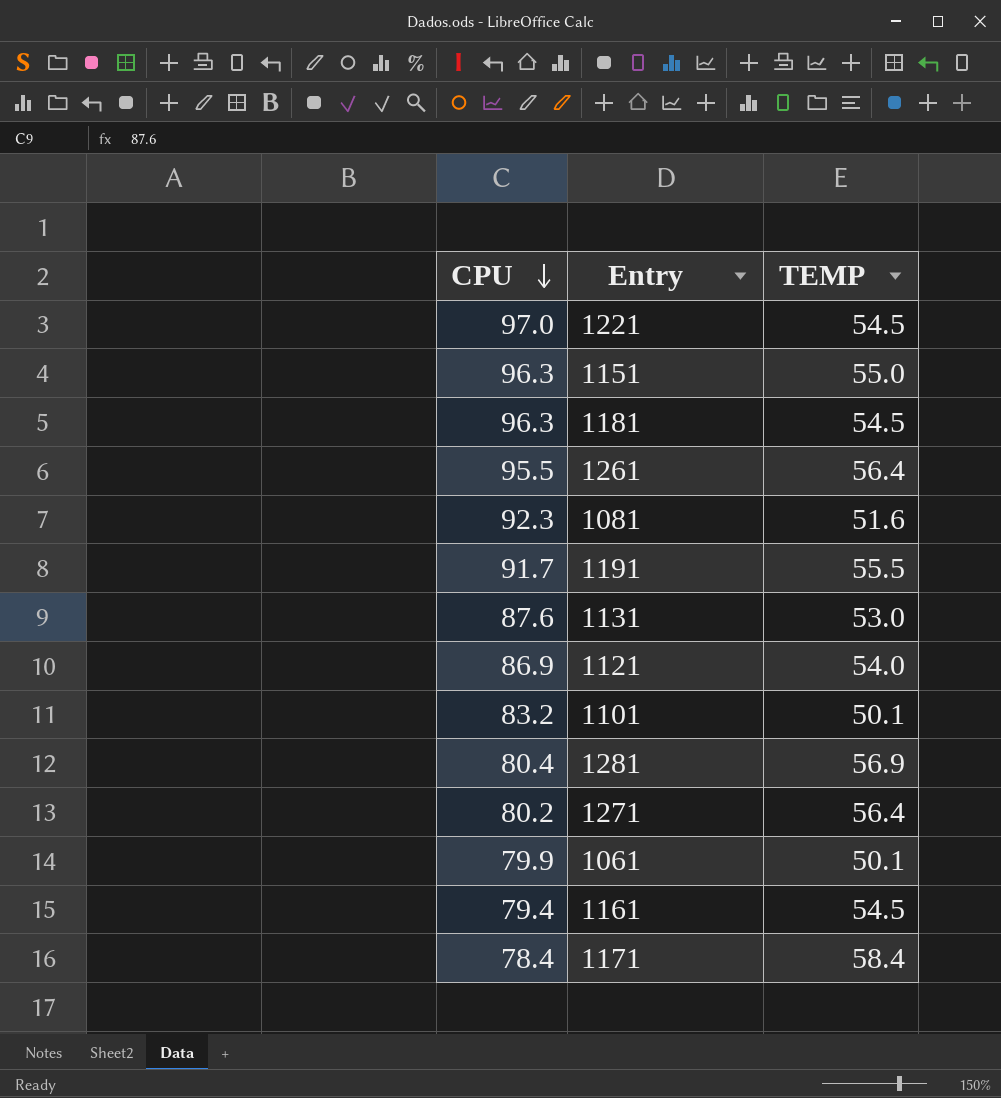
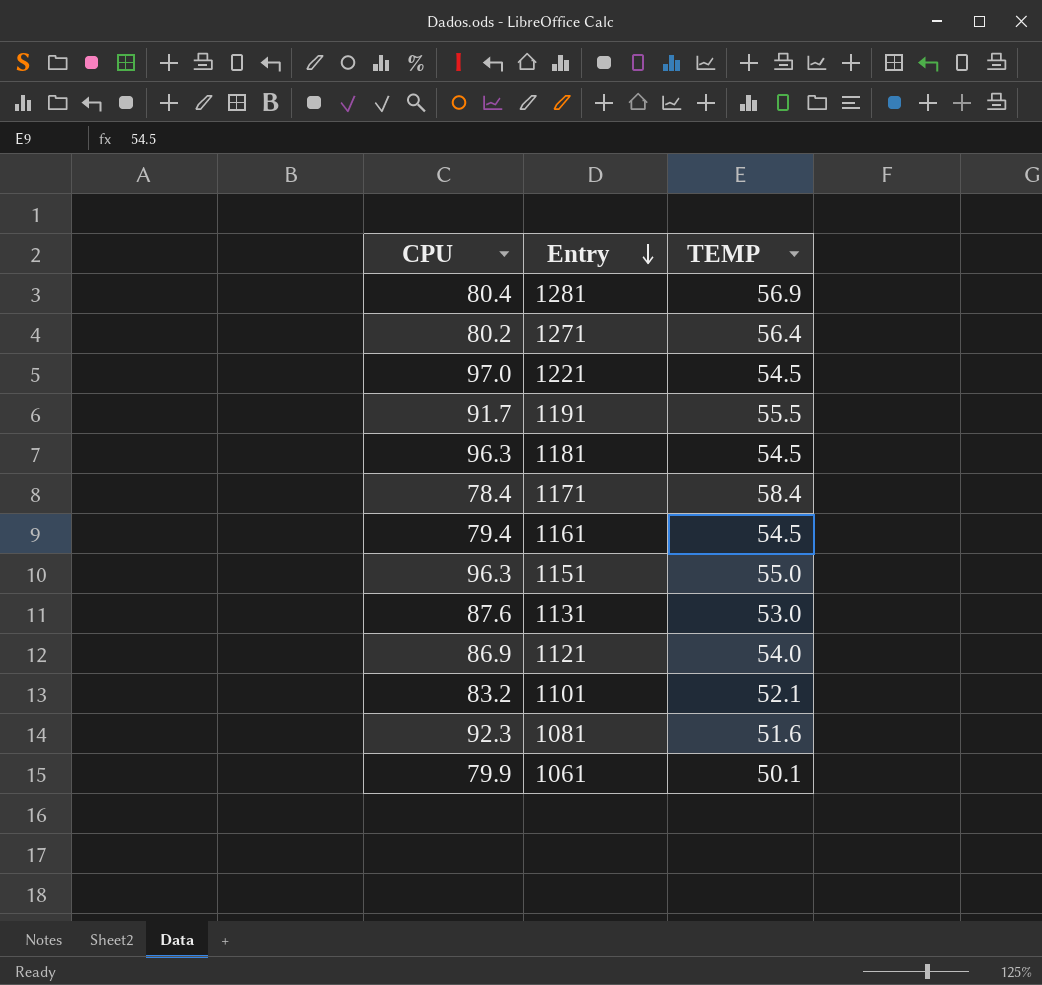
row order: CPU descending -> Entry descending
row 1261: 95.5 | 56.4 -> none
1101 | TEMP: 50.1 -> 52.1

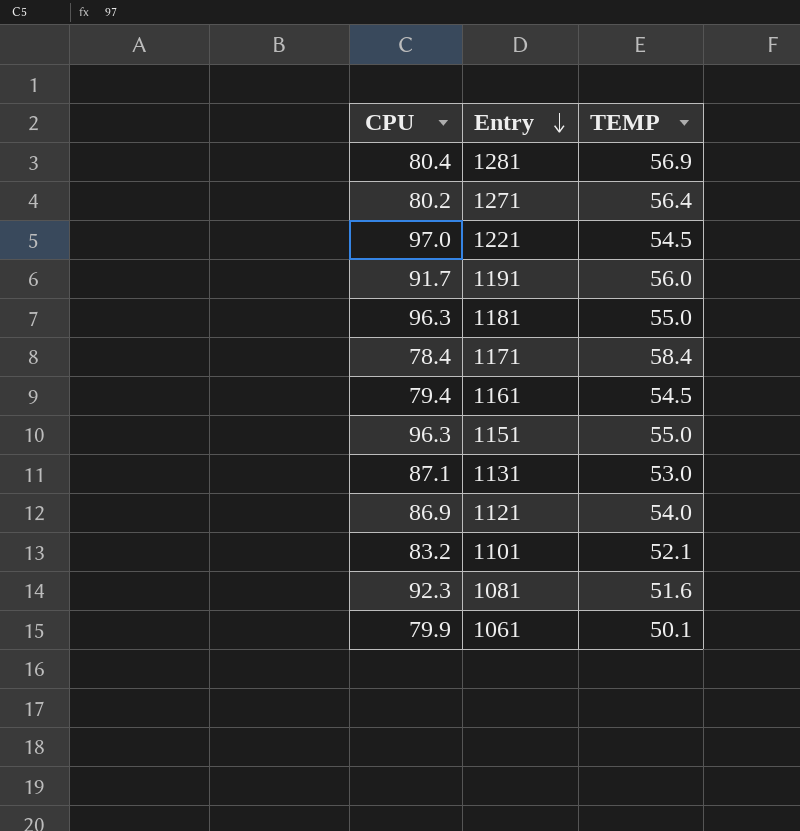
1191 | TEMP: 55.5 -> 56.0
1181 | TEMP: 54.5 -> 55.0
1131 | CPU: 87.6 -> 87.1

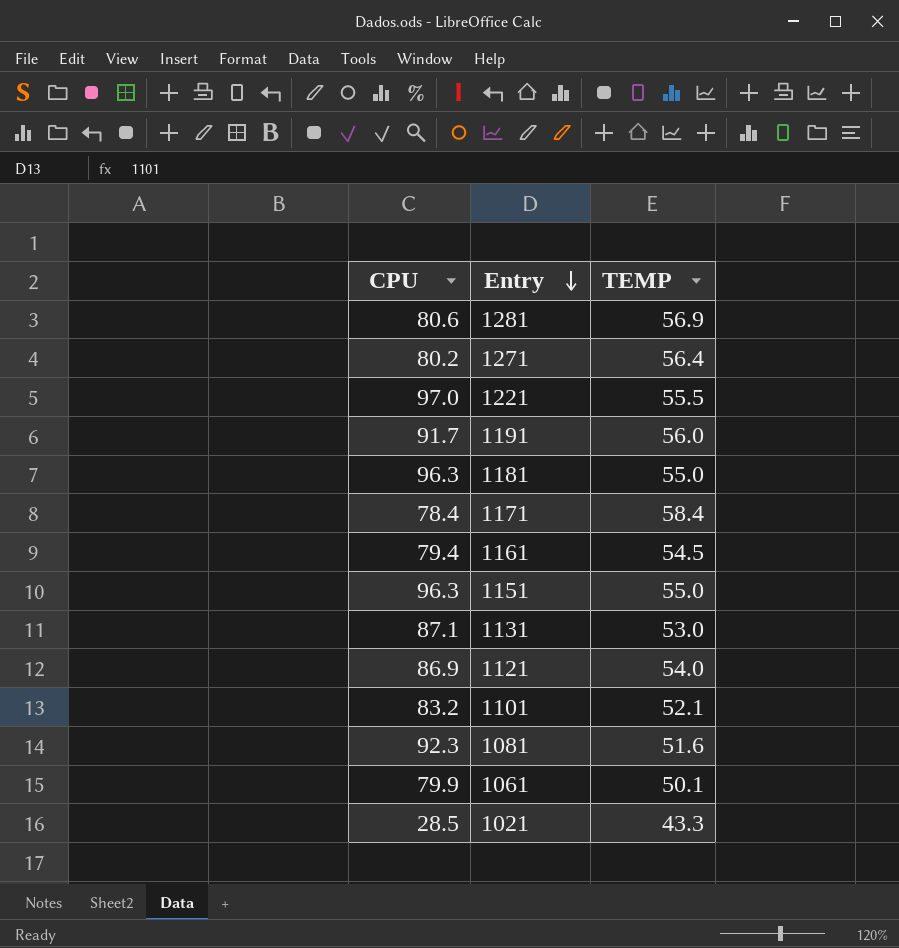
1281 | CPU: 80.4 -> 80.6
1221 | TEMP: 54.5 -> 55.5
row 1021: none -> 28.5 | 43.3

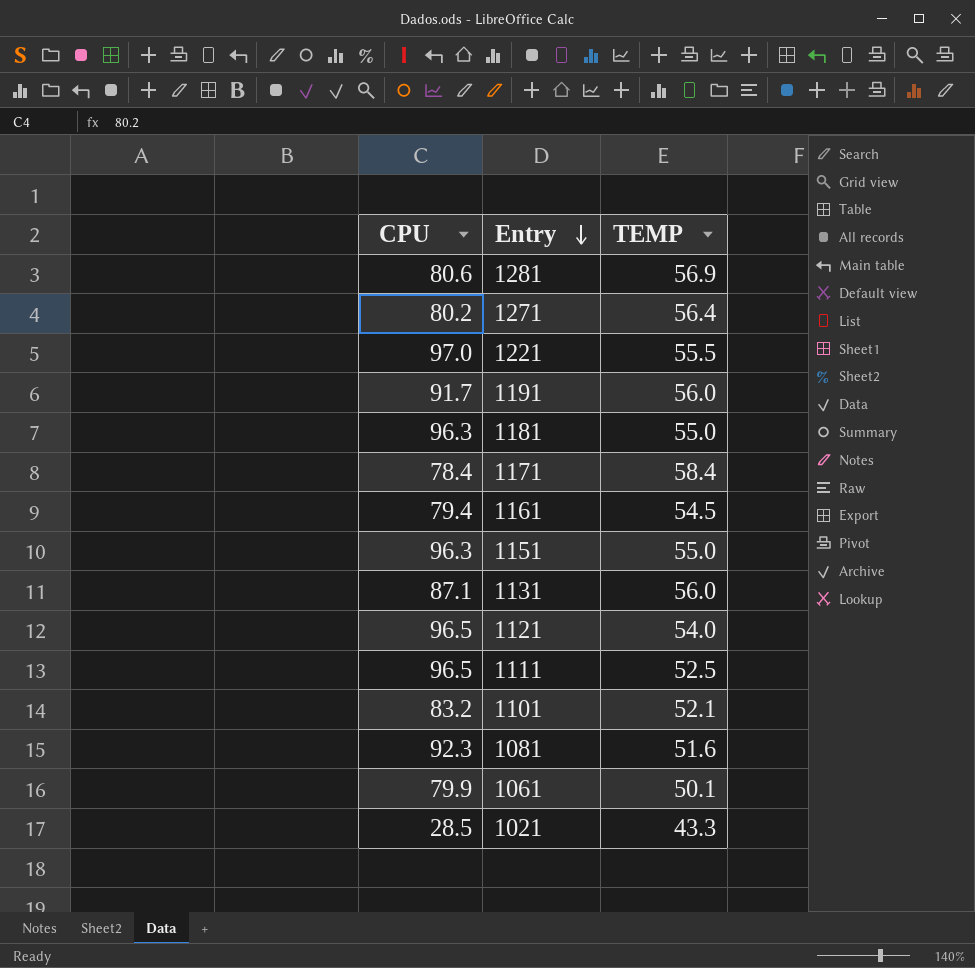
1131 | TEMP: 53.0 -> 56.0
1121 | CPU: 86.9 -> 96.5
row 1111: none -> 96.5 | 52.5

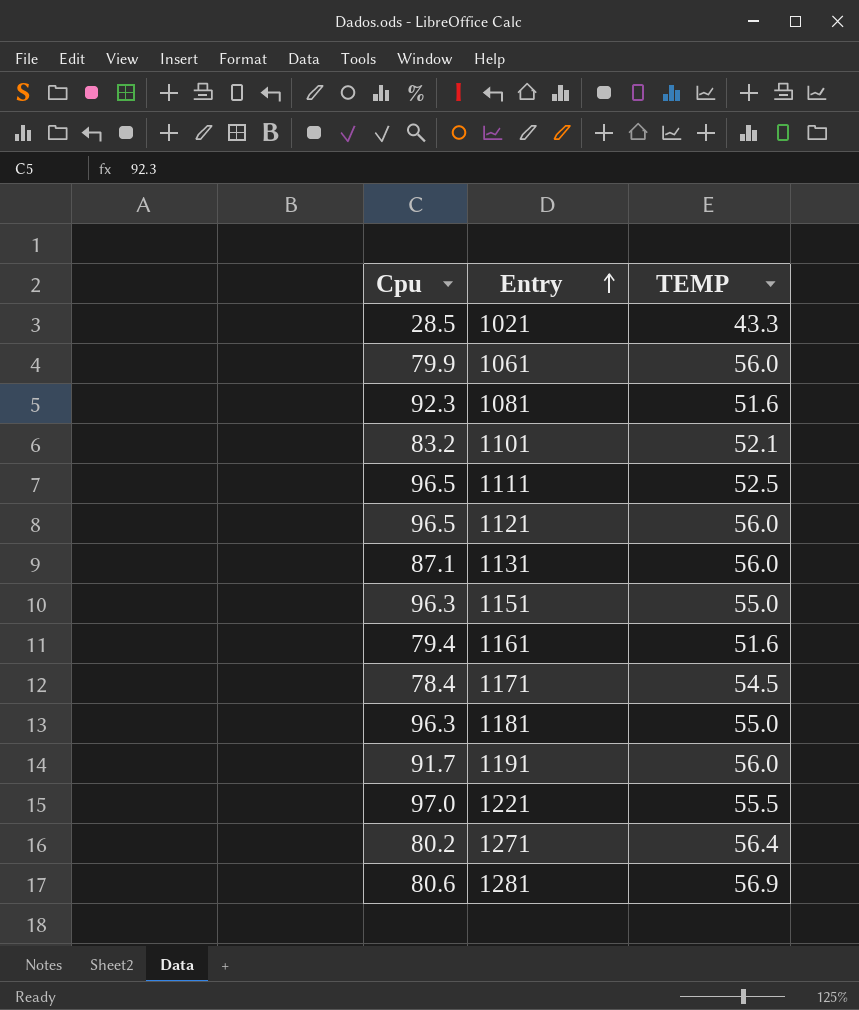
row order: Entry descending -> Entry ascending
column name: CPU -> Cpu
1061 | TEMP: 50.1 -> 56.0
1121 | TEMP: 54.0 -> 56.0
1161 | TEMP: 54.5 -> 51.6
1171 | TEMP: 58.4 -> 54.5

